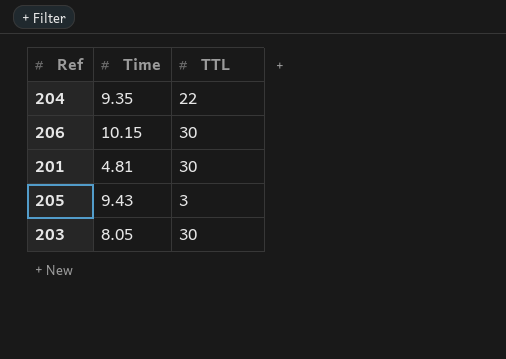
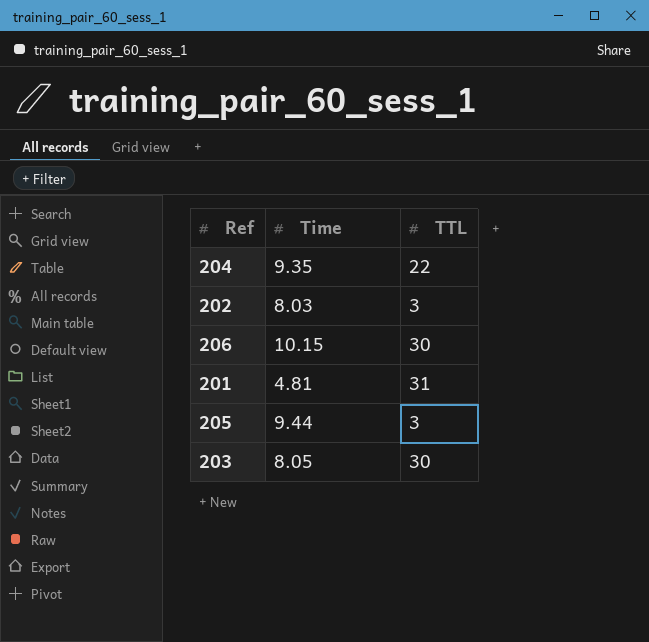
row 202: none -> 8.03 | 3
201 | TTL: 30 -> 31
205 | Time: 9.43 -> 9.44

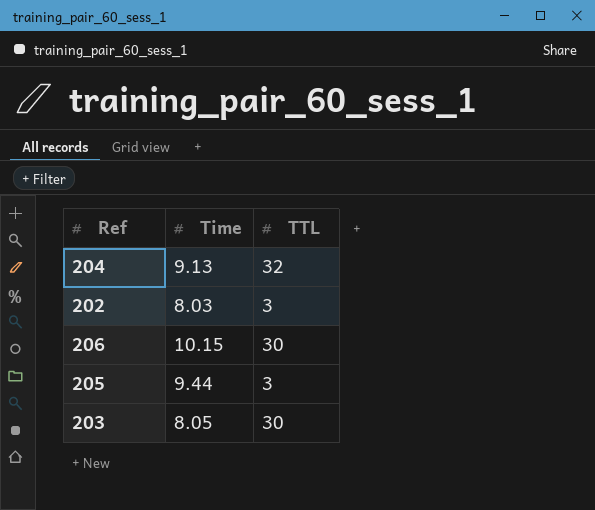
row 201: 4.81 | 31 -> none
204 | Time: 9.35 -> 9.13
204 | TTL: 22 -> 32

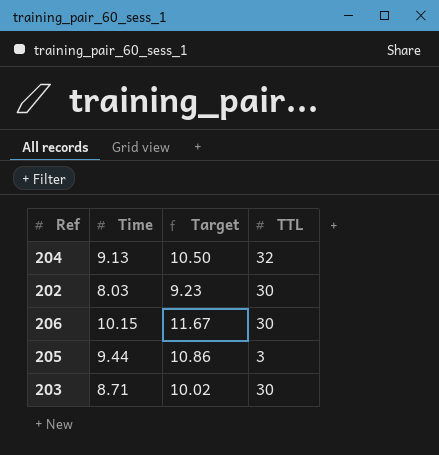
column Target | formula: none -> [Time] * 1.15
202 | TTL: 3 -> 30
203 | Time: 8.05 -> 8.71

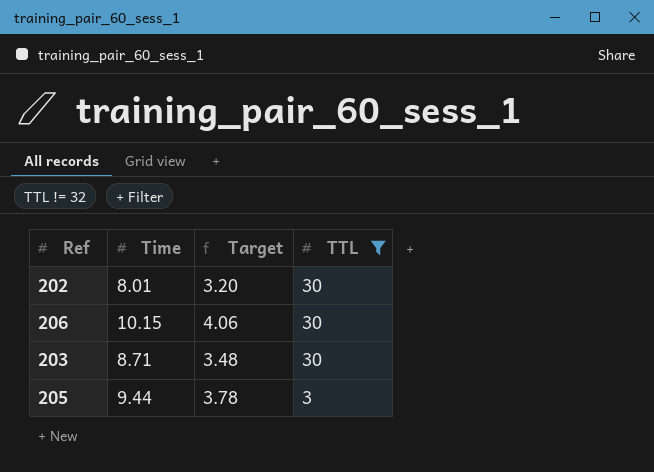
filter: none -> TTL != 32
row order: none -> TTL descending
column Target | formula: [Time] * 1.15 -> [Time] * 0.4
202 | Time: 8.03 -> 8.01

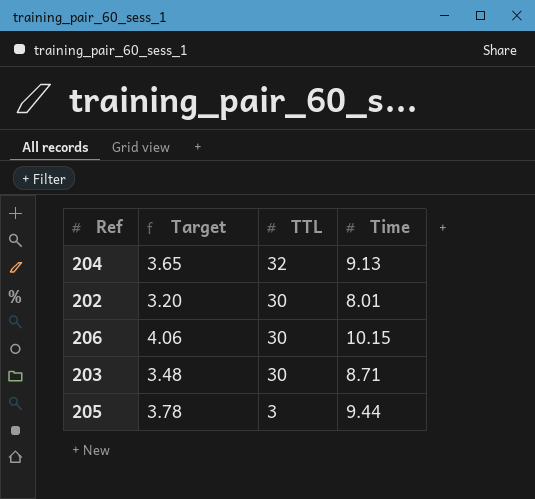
filter: TTL != 32 -> none
column Time | position: 2 -> 4

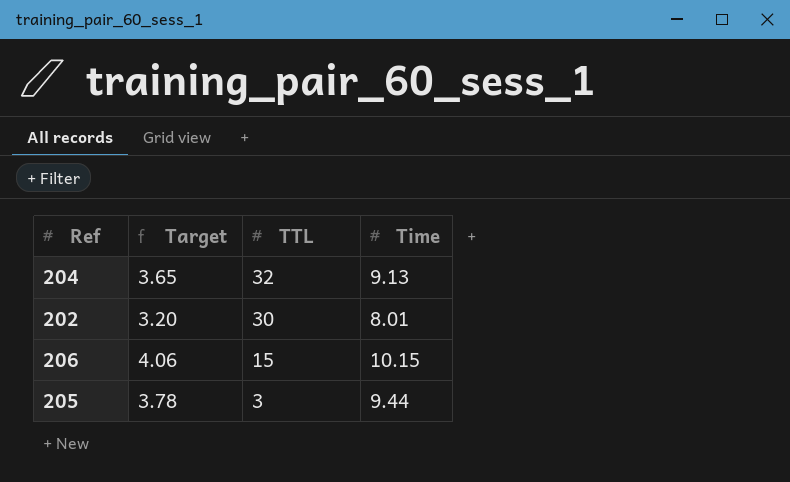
row 203: 3.48 | 30 | 8.71 -> none
206 | TTL: 30 -> 15

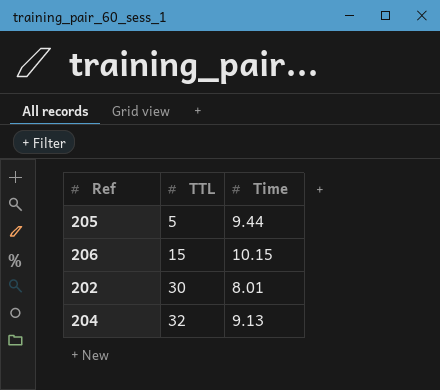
row order: TTL descending -> TTL ascending
column Target | formula: [Time] * 0.4 -> none
205 | TTL: 3 -> 5

